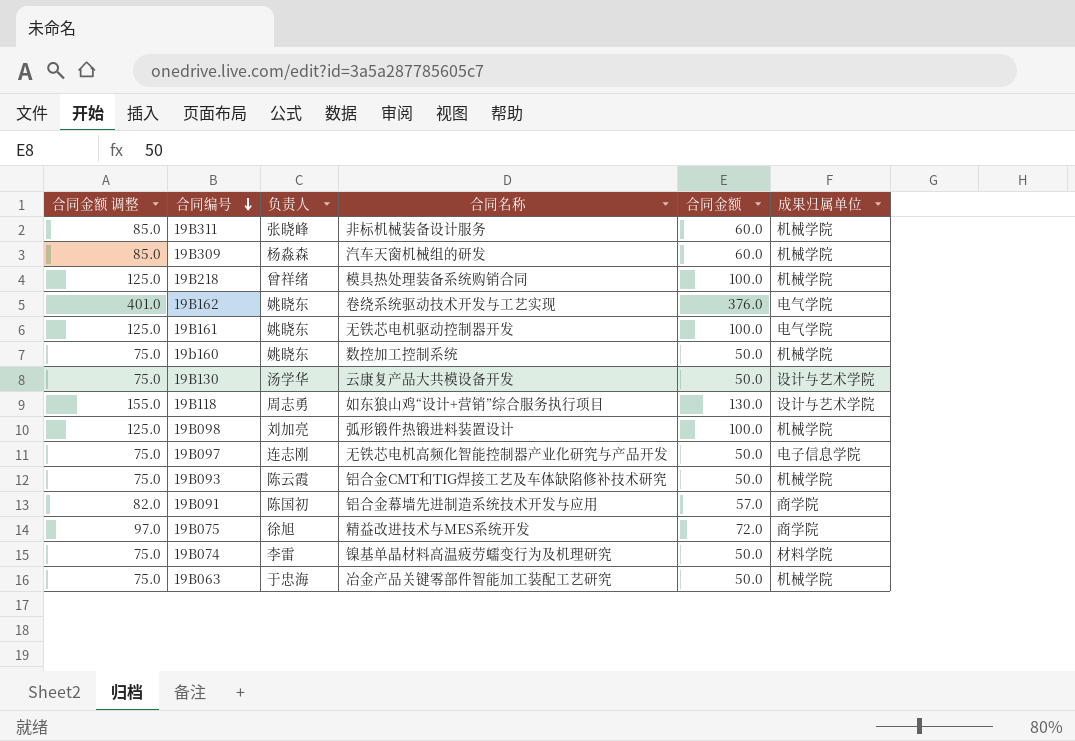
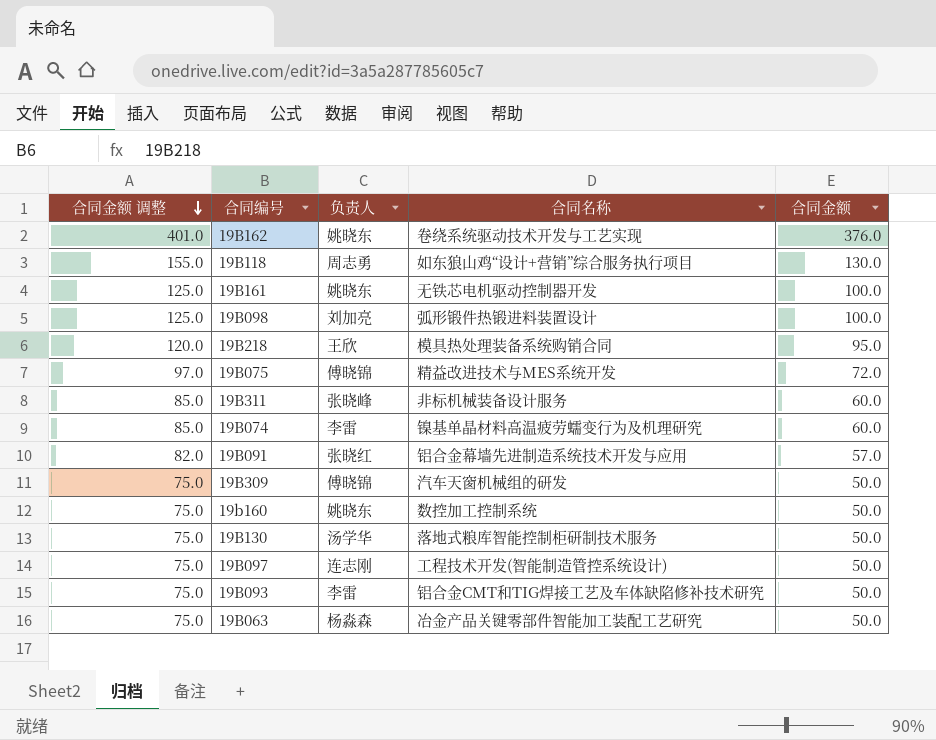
row order: 合同编号 descending -> 合同金额 调整 descending
column 成果归属单位 | position: 6 -> none
19B218 | 合同金额 调整: 125.0 -> 120.0
19B218 | 负责人: 曾祥绪 -> 王欣
19B218 | 合同金额: 100.0 -> 95.0
19B075 | 负责人: 徐旭 -> 傅晓锦
19B074 | 合同金额 调整: 75.0 -> 85.0
19B074 | 合同金额: 50.0 -> 60.0
19B091 | 负责人: 陈国初 -> 张晓红
19B309 | 合同金额 调整: 85.0 -> 75.0
19B309 | 负责人: 杨淼森 -> 傅晓锦
19B309 | 合同金额: 60.0 -> 50.0
19B130 | 合同名称: 云康复产品大共模设备开发 -> 落地式粮库智能控制柜研制技术服务
19B097 | 合同名称: 无铁芯电机高频化智能控制器产业化研究与产品开发 -> 工程技术开发(智能制造管控系统设计)
19B093 | 负责人: 陈云霞 -> 李雷
19B063 | 负责人: 于忠海 -> 杨淼森

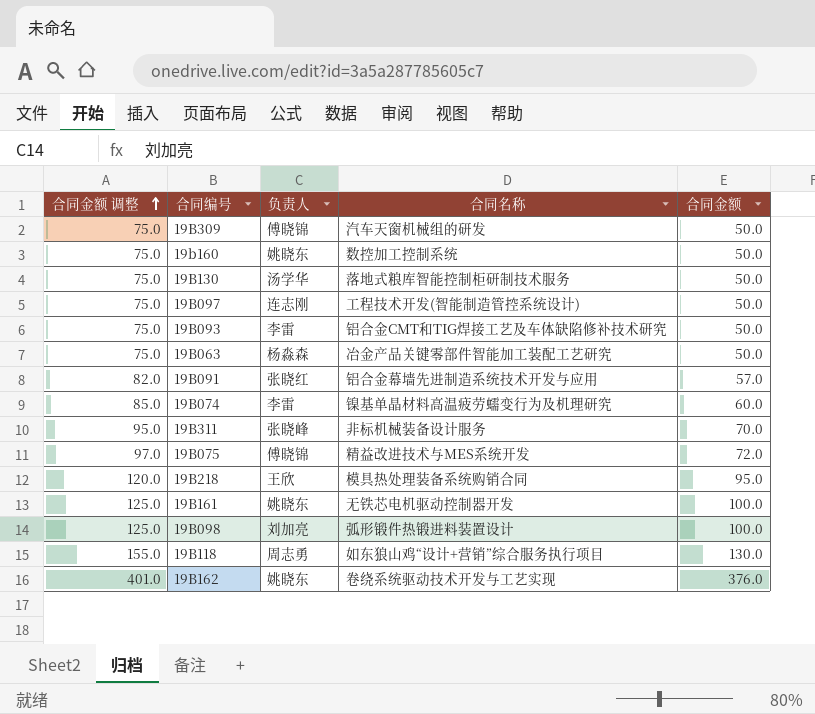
row order: 合同金额 调整 descending -> 合同金额 调整 ascending
19B311 | 合同金额 调整: 85.0 -> 95.0
19B311 | 合同金额: 60.0 -> 70.0

